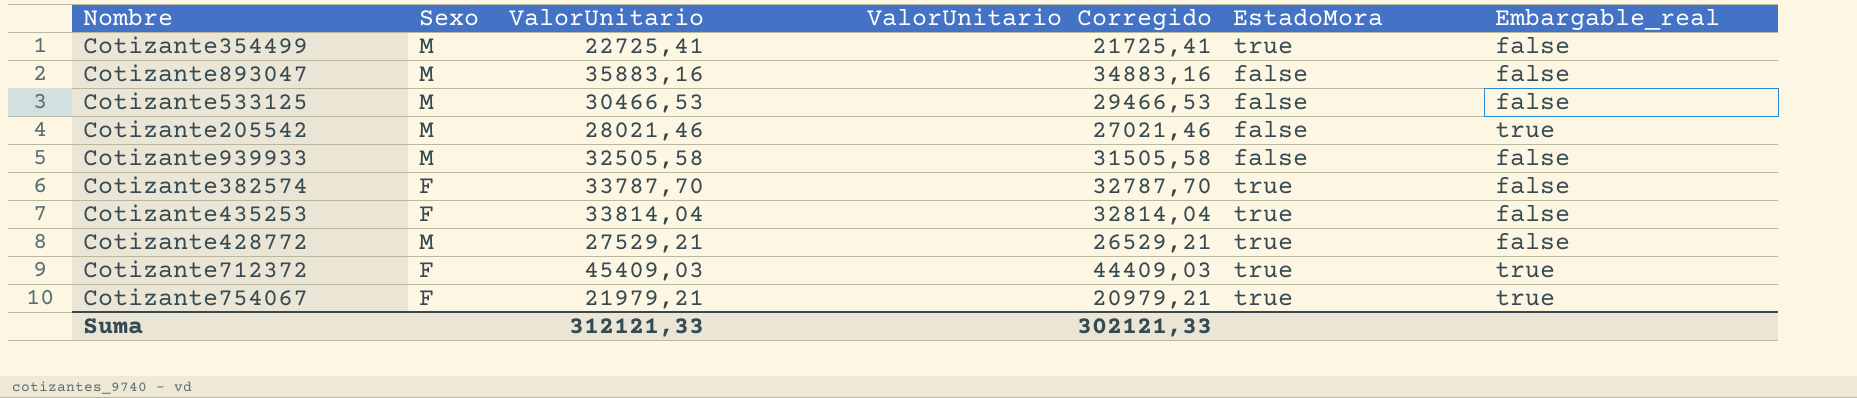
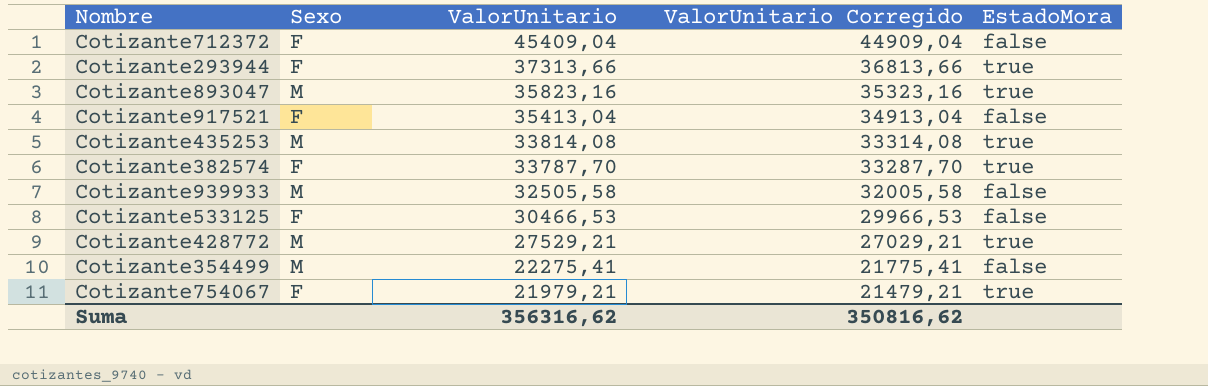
row order: none -> ValorUnitario descending
column Embargable_real | position: 6 -> none
column ValorUnitario Corregido | formula: [ValorUnitario] - 1000 -> [ValorUnitario] - 500
row Cotizante205542: M | 28021,46 | 27021,46 | false | true -> none
Cotizante712372 | ValorUnitario: 45409,03 -> 45409,04
Cotizante712372 | EstadoMora: true -> false
row Cotizante293944: none -> F | 37313,66 | 36813,66 | true
Cotizante893047 | ValorUnitario: 35883,16 -> 35823,16
Cotizante893047 | EstadoMora: false -> true
row Cotizante917521: none -> F | 35413,04 | 34913,04 | false
Cotizante435253 | Sexo: F -> M
Cotizante435253 | ValorUnitario: 33814,04 -> 33814,08
Cotizante533125 | Sexo: M -> F
Cotizante354499 | ValorUnitario: 22725,41 -> 22275,41
Cotizante354499 | EstadoMora: true -> false
Suma | ValorUnitario: 312121,33 -> 356316,62
Suma | ValorUnitario Corregido: 302121,33 -> 350816,62

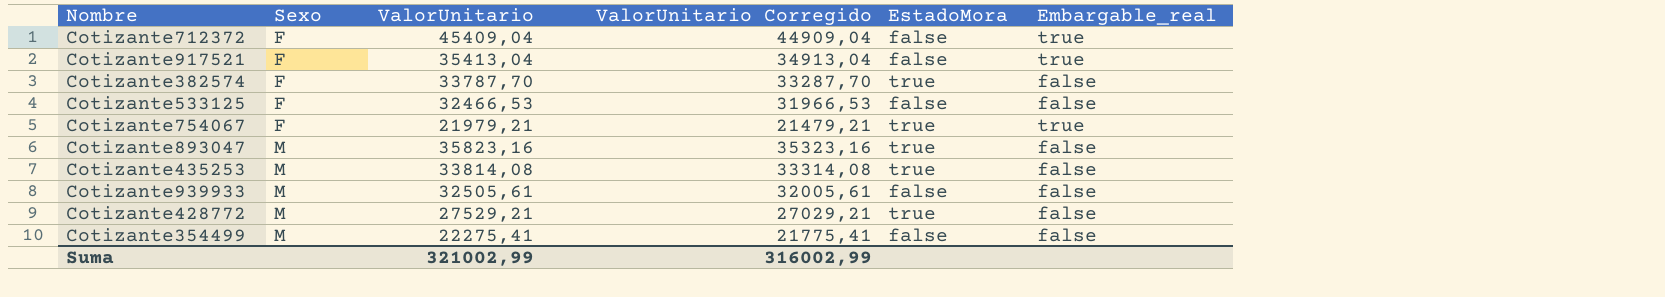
row order: ValorUnitario descending -> Sexo ascending
column Embargable_real | position: none -> 6
row Cotizante293944: F | 37313,66 | 36813,66 | true -> none
Cotizante533125 | ValorUnitario: 30466,53 -> 32466,53
Cotizante533125 | ValorUnitario Corregido: 29966,53 -> 31966,53
Cotizante939933 | ValorUnitario: 32505,58 -> 32505,61
Cotizante939933 | ValorUnitario Corregido: 32005,58 -> 32005,61
Suma | ValorUnitario: 356316,62 -> 321002,99
Suma | ValorUnitario Corregido: 350816,62 -> 316002,99

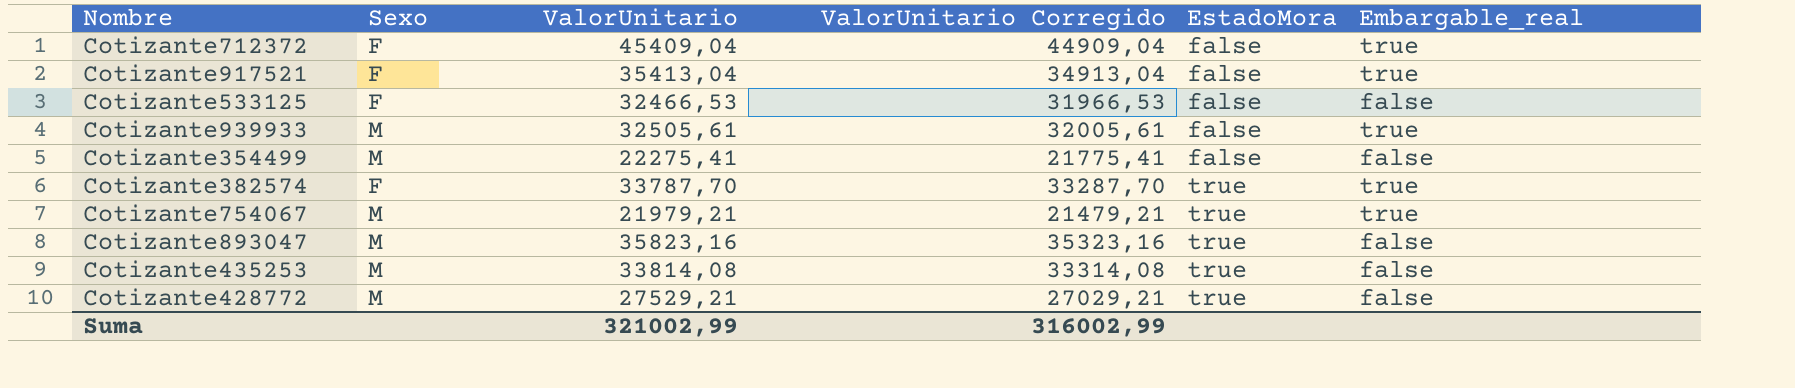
row order: Sexo ascending -> EstadoMora ascending
Cotizante939933 | Embargable_real: false -> true
Cotizante382574 | Embargable_real: false -> true
Cotizante754067 | Sexo: F -> M

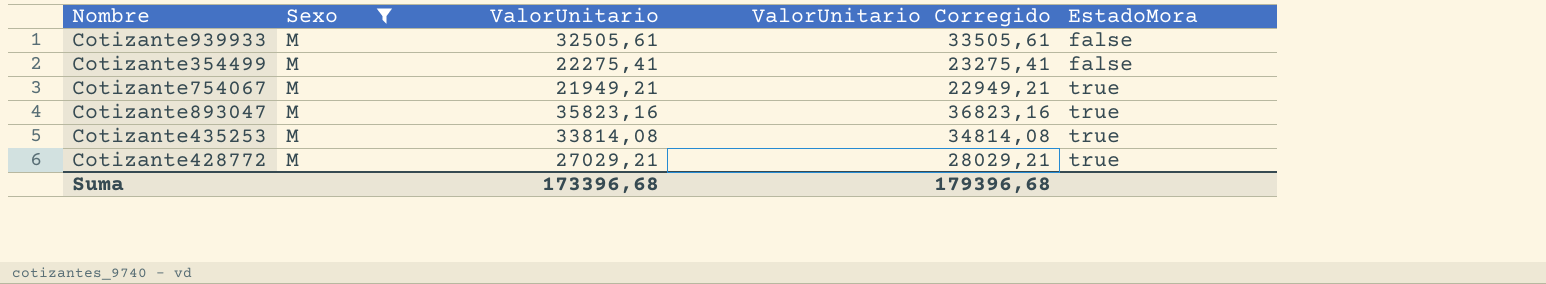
filter: none -> Sexo = M
column Embargable_real | position: 6 -> none
column ValorUnitario Corregido | formula: [ValorUnitario] - 500 -> [ValorUnitario] + 1000
Cotizante754067 | ValorUnitario: 21979,21 -> 21949,21
Cotizante428772 | ValorUnitario: 27529,21 -> 27029,21
Suma | ValorUnitario: 321002,99 -> 173396,68
Suma | ValorUnitario Corregido: 316002,99 -> 179396,68

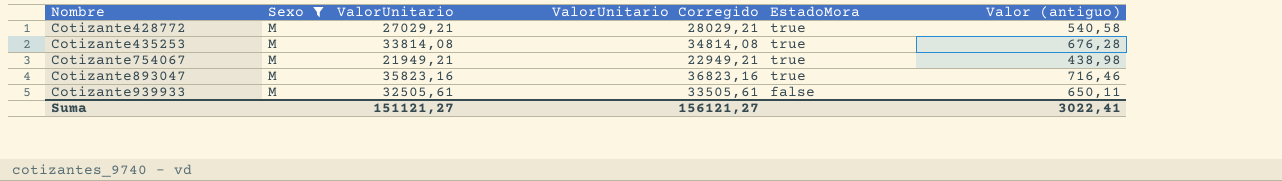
row order: EstadoMora ascending -> Nombre ascending
column Valor (antiguo) | formula: none -> [ValorUnitario] * 0,02
row Cotizante354499: M | 22275,41 | 23275,41 | false -> none
Suma | ValorUnitario: 173396,68 -> 151121,27
Suma | ValorUnitario Corregido: 179396,68 -> 156121,27

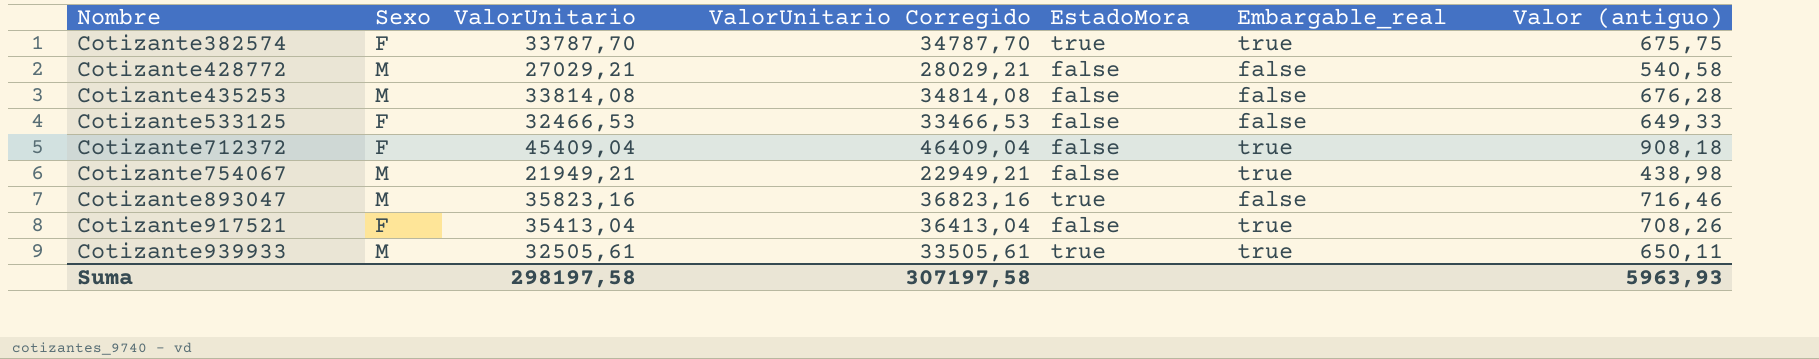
filter: Sexo = M -> none
column Embargable_real | position: none -> 6
Cotizante428772 | EstadoMora: true -> false
Cotizante435253 | EstadoMora: true -> false
Cotizante754067 | EstadoMora: true -> false
Cotizante939933 | EstadoMora: false -> true
Suma | ValorUnitario: 151121,27 -> 298197,58
Suma | ValorUnitario Corregido: 156121,27 -> 307197,58
Suma | Valor (antiguo): 3022,41 -> 5963,93

